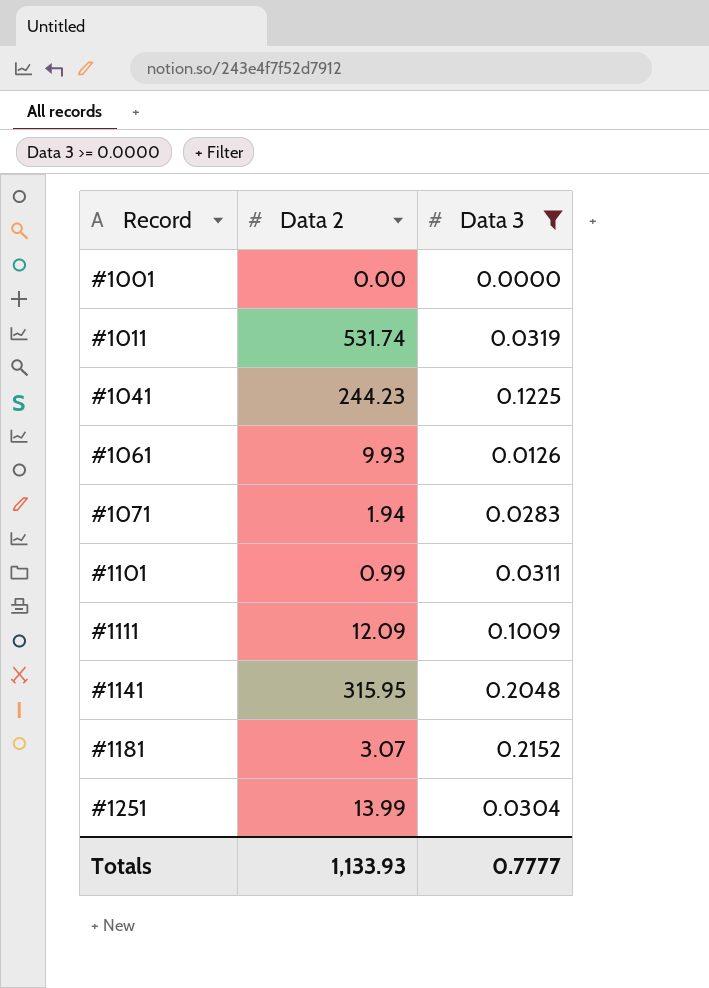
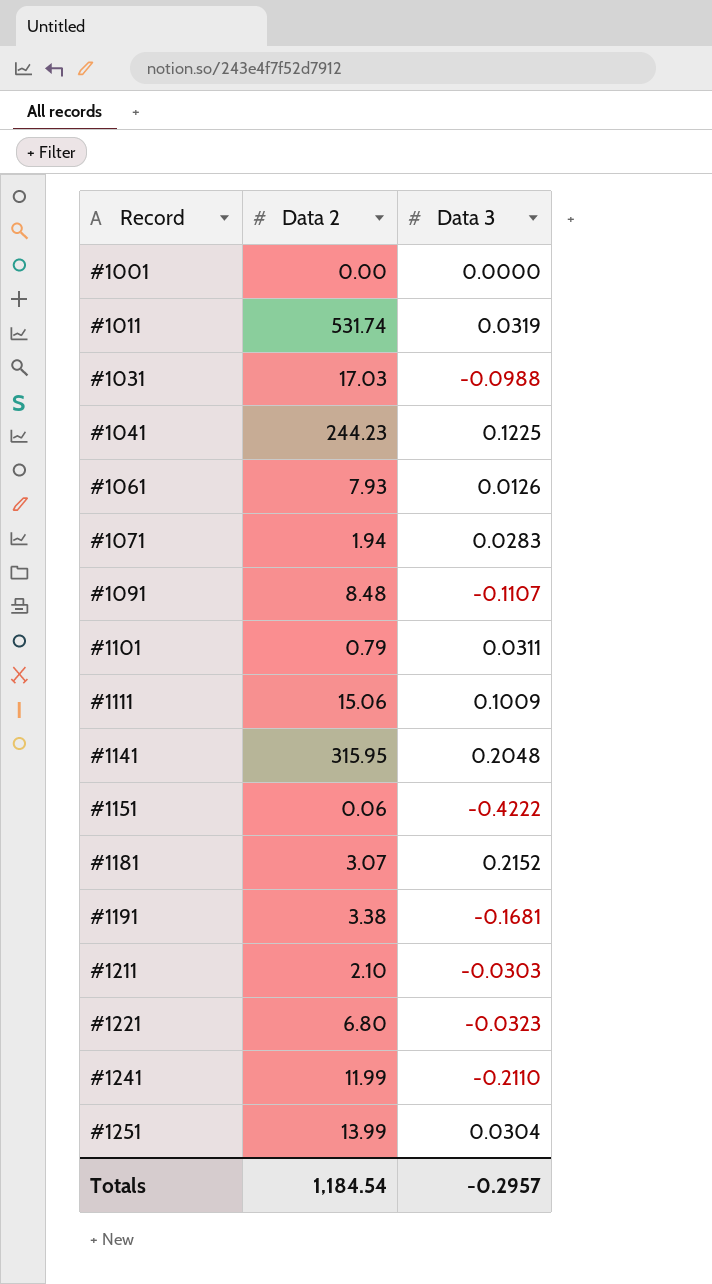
filter: Data 3 >= 0.0000 -> none
#1061 | Data 2: 9.93 -> 7.93
#1101 | Data 2: 0.99 -> 0.79
#1111 | Data 2: 12.09 -> 15.06
Totals | Data 2: 1,133.93 -> 1,184.54
Totals | Data 3: 0.7777 -> -0.2957

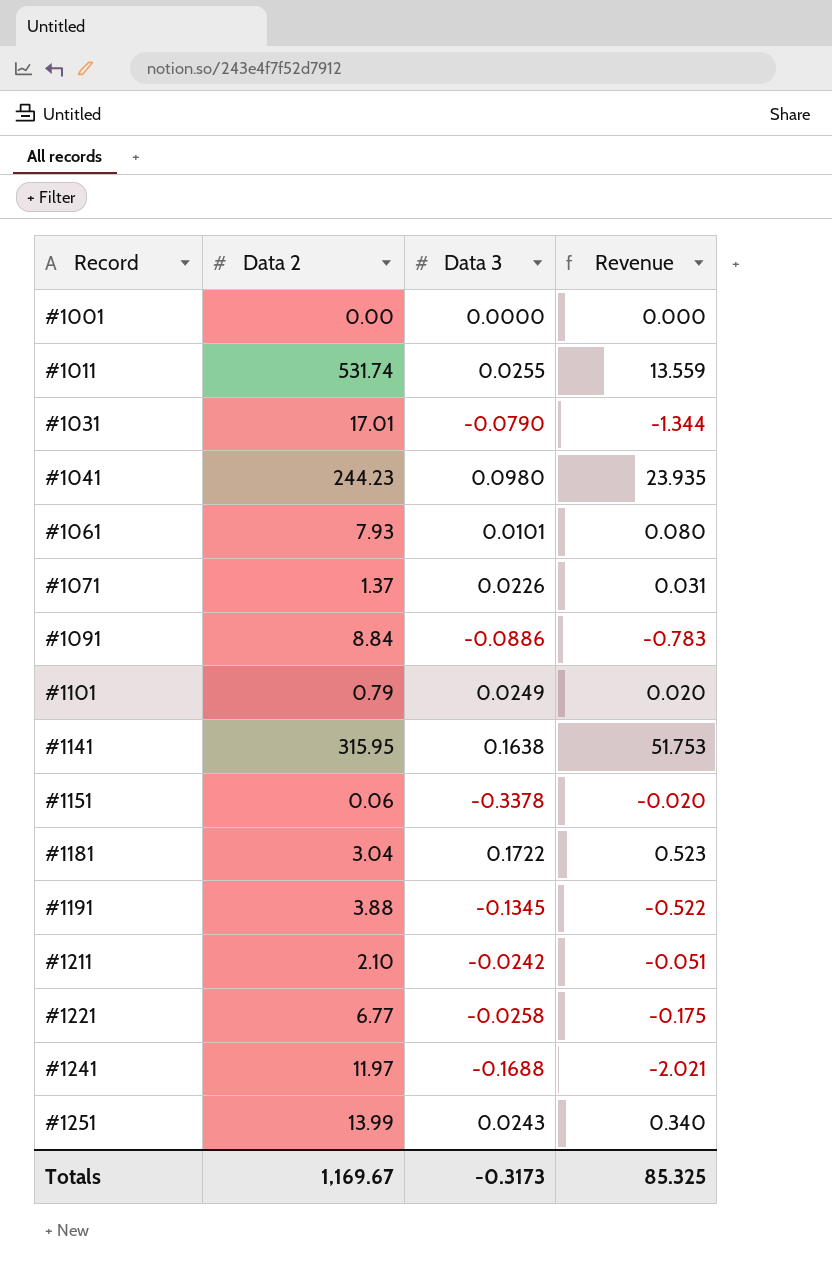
column Revenue | formula: none -> [Data 2] * [Data 3]
row #1111: 15.06 | 0.1009 -> none
#1011 | Data 3: 0.0319 -> 0.0255
#1031 | Data 2: 17.03 -> 17.01
#1031 | Data 3: -0.0988 -> -0.0790
#1041 | Data 3: 0.1225 -> 0.0980
#1061 | Data 3: 0.0126 -> 0.0101
#1071 | Data 2: 1.94 -> 1.37
#1071 | Data 3: 0.0283 -> 0.0226
#1091 | Data 2: 8.48 -> 8.84
#1091 | Data 3: -0.1107 -> -0.0886
#1101 | Data 3: 0.0311 -> 0.0249
#1141 | Data 3: 0.2048 -> 0.1638
#1151 | Data 3: -0.4222 -> -0.3378
#1181 | Data 2: 3.07 -> 3.04
#1181 | Data 3: 0.2152 -> 0.1722
#1191 | Data 2: 3.38 -> 3.88
#1191 | Data 3: -0.1681 -> -0.1345
#1211 | Data 3: -0.0303 -> -0.0242
#1221 | Data 2: 6.80 -> 6.77
#1221 | Data 3: -0.0323 -> -0.0258
#1241 | Data 2: 11.99 -> 11.97
#1241 | Data 3: -0.2110 -> -0.1688
#1251 | Data 3: 0.0304 -> 0.0243
Totals | Data 2: 1,184.54 -> 1,169.67
Totals | Data 3: -0.2957 -> -0.3173

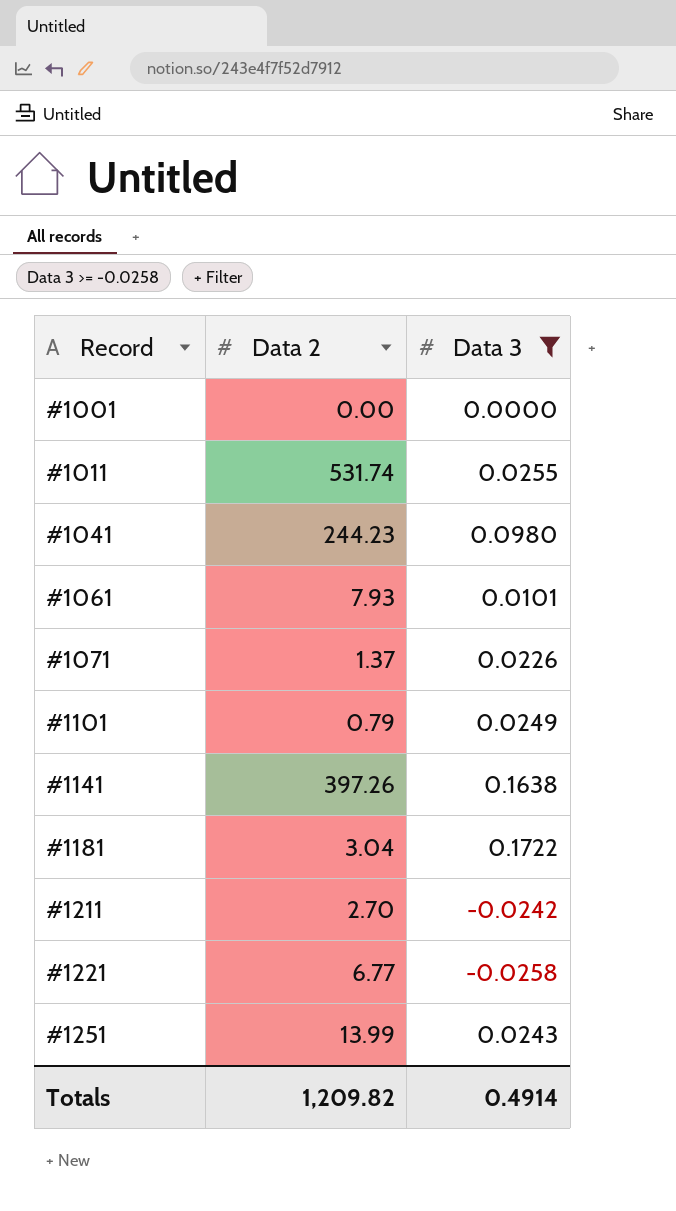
filter: none -> Data 3 >= -0.0258
column Revenue | formula: [Data 2] * [Data 3] -> none
#1141 | Data 2: 315.95 -> 397.26
#1211 | Data 2: 2.10 -> 2.70
Totals | Data 2: 1,169.67 -> 1,209.82
Totals | Data 3: -0.3173 -> 0.4914

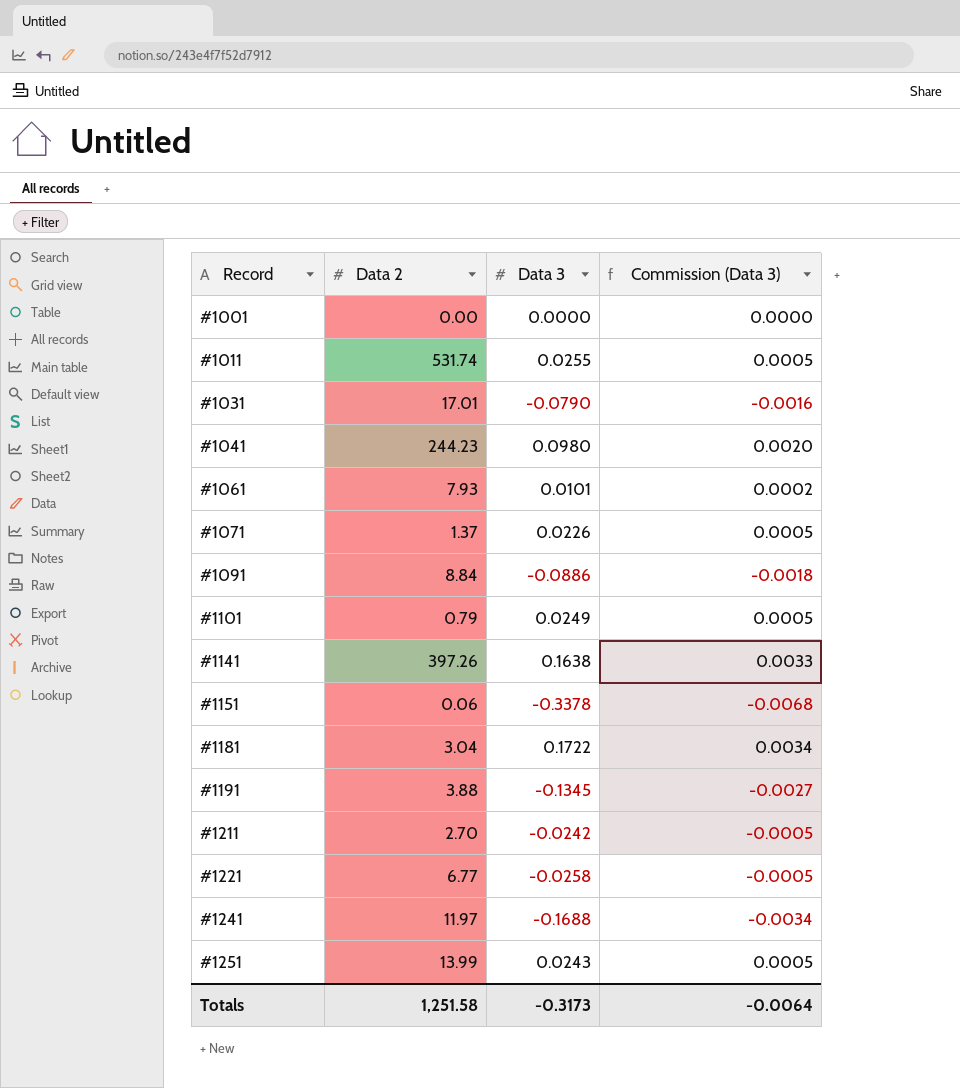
filter: Data 3 >= -0.0258 -> none
column Commission (Data 3) | formula: none -> [Data 3] * 0.02
Totals | Data 2: 1,209.82 -> 1,251.58
Totals | Data 3: 0.4914 -> -0.3173

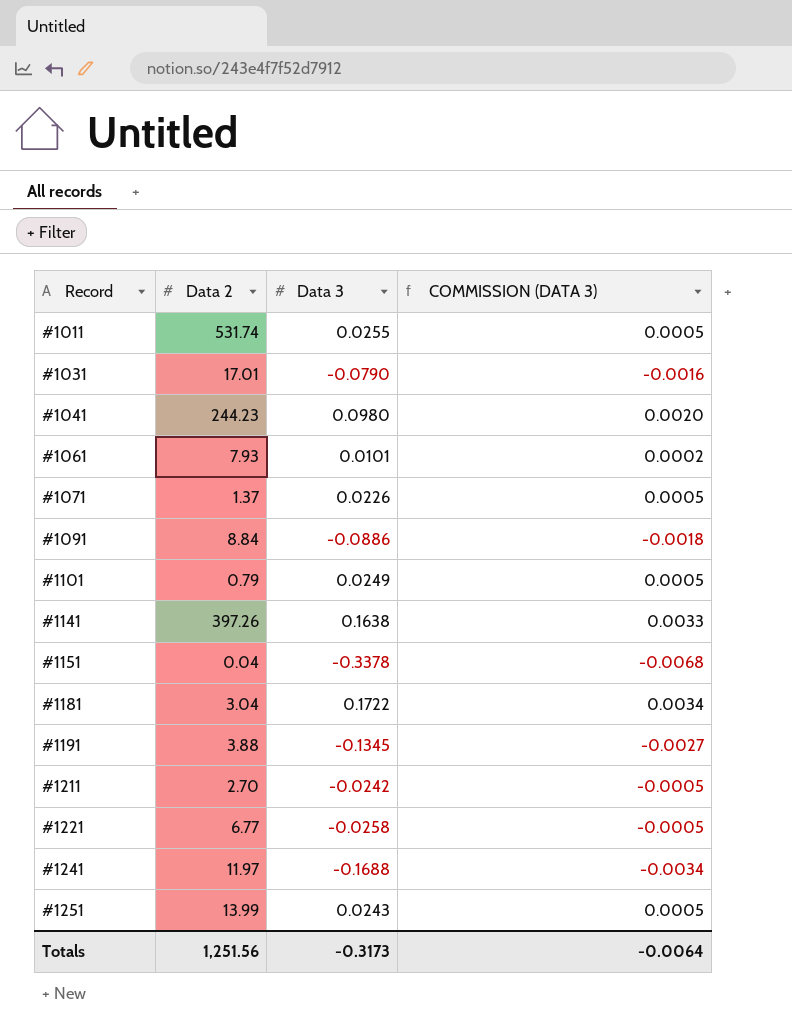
column name: Commission (Data 3) -> COMMISSION (DATA 3)
row #1001: 0.00 | 0.0000 | 0.0000 -> none
#1151 | Data 2: 0.06 -> 0.04
Totals | Data 2: 1,251.58 -> 1,251.56

